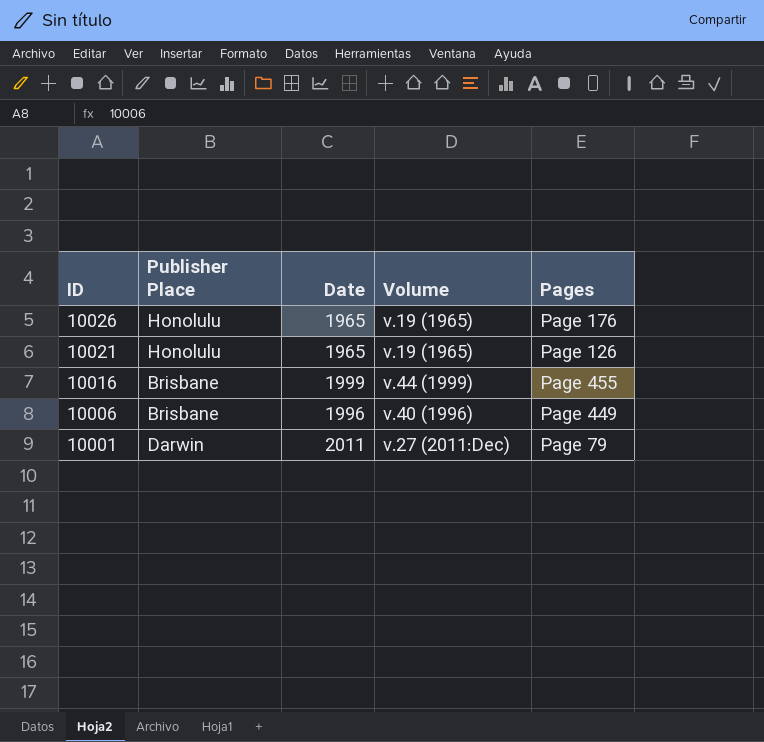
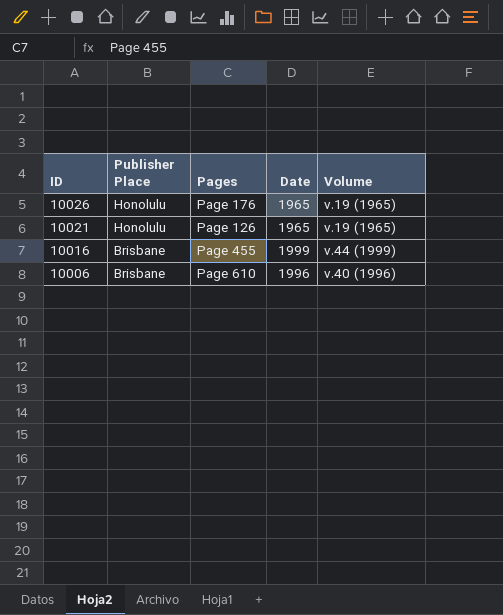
column Pages | position: 5 -> 3
row 10001: Darwin | 2011 | v.27 (2011:Dec) | Page 79 -> none
10006 | Pages: Page 449 -> Page 610

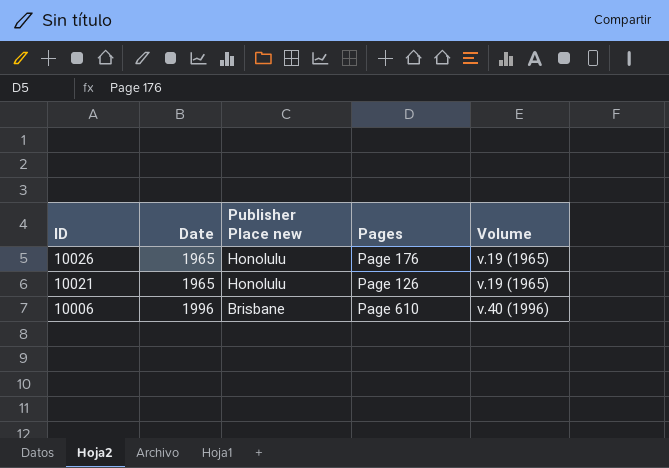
column Date | position: 4 -> 2
column name: Publisher Place -> Publisher Place new
row 10016: Brisbane | Page 455 | 1999 | v.44 (1999) -> none

